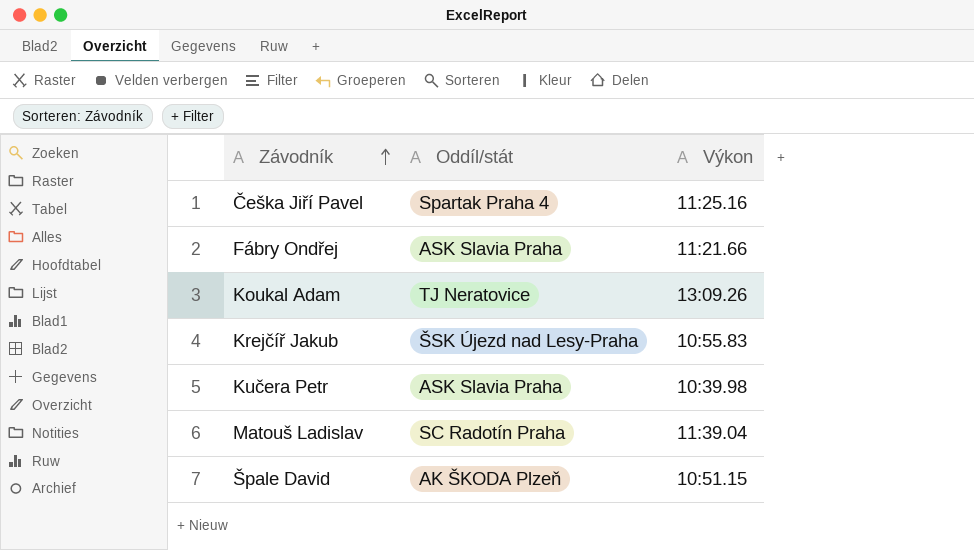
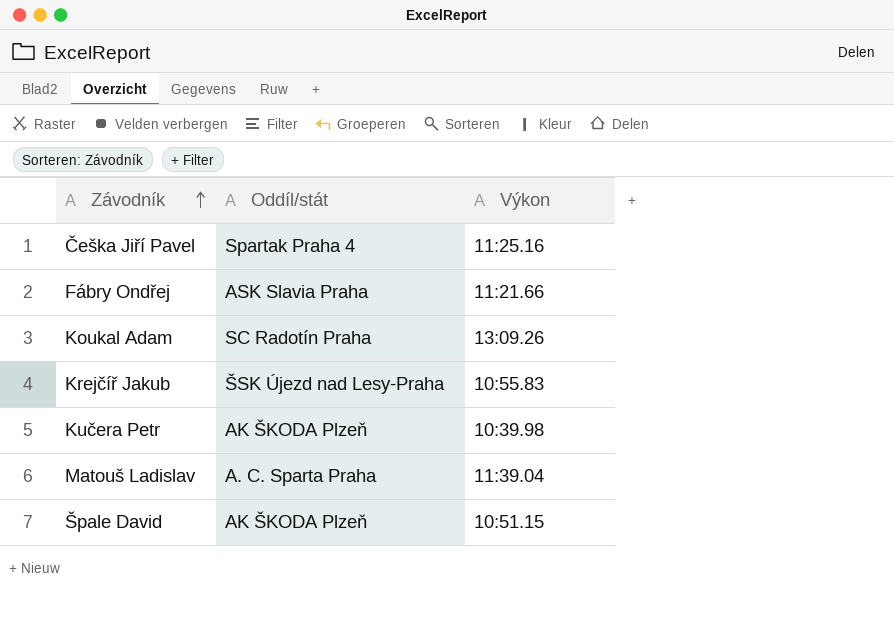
Koukal Adam | Oddíl/stát: TJ Neratovice -> SC Radotín Praha
Kučera Petr | Oddíl/stát: ASK Slavia Praha -> AK ŠKODA Plzeň
Matouš Ladislav | Oddíl/stát: SC Radotín Praha -> A. C. Sparta Praha

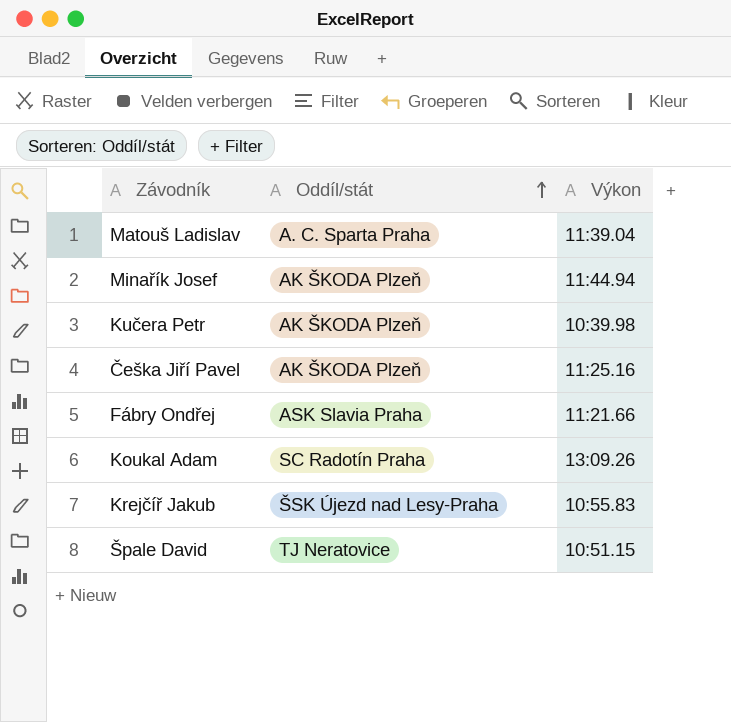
row order: Závodník ascending -> Oddíl/stát ascending
row Minařík Josef: none -> AK ŠKODA Plzeň | 11:44.94
Češka Jiří Pavel | Oddíl/stát: Spartak Praha 4 -> AK ŠKODA Plzeň
Špale David | Oddíl/stát: AK ŠKODA Plzeň -> TJ Neratovice

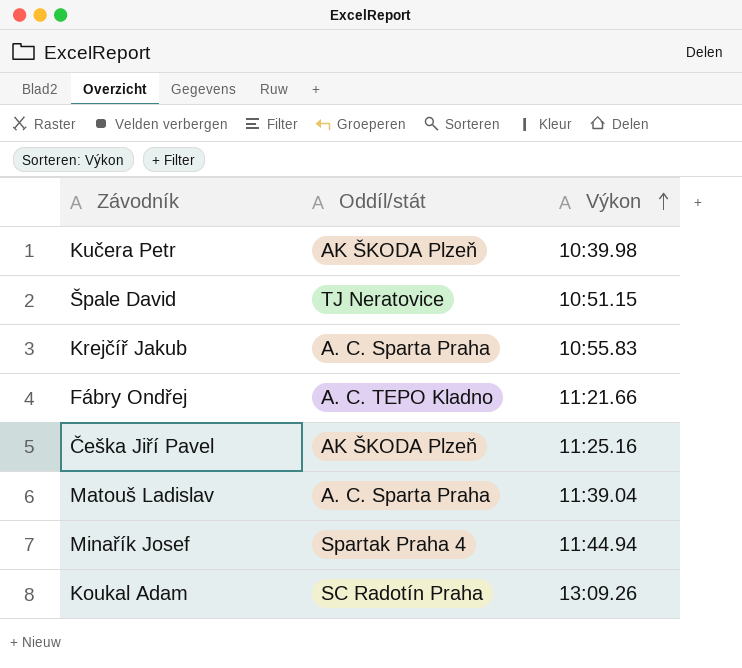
row order: Oddíl/stát ascending -> Výkon ascending
Krejčíř Jakub | Oddíl/stát: ŠSK Újezd nad Lesy-Praha -> A. C. Sparta Praha
Fábry Ondřej | Oddíl/stát: ASK Slavia Praha -> A. C. TEPO Kladno
Minařík Josef | Oddíl/stát: AK ŠKODA Plzeň -> Spartak Praha 4

